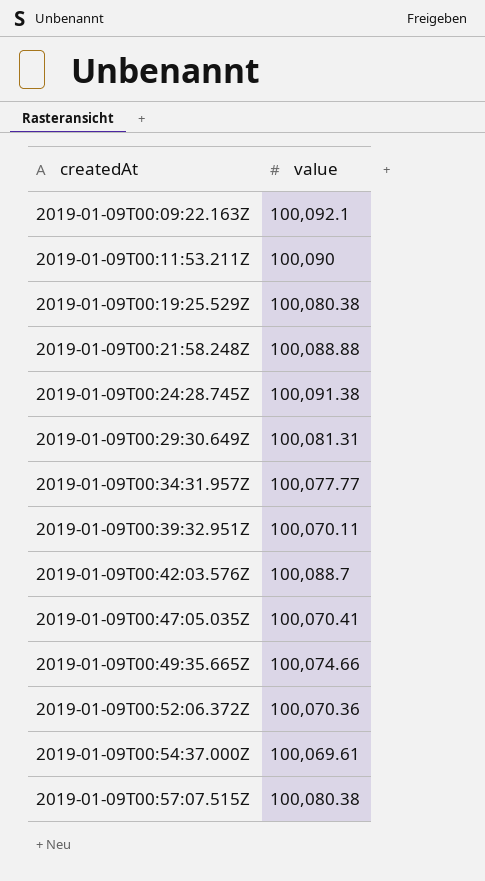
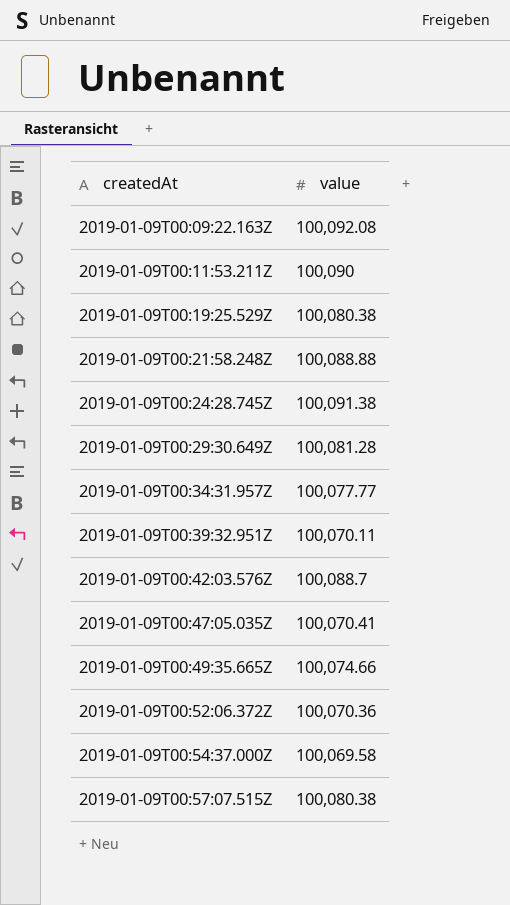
2019-01-09T00:09:22.163Z | value: 100,092.1 -> 100,092.08
2019-01-09T00:29:30.649Z | value: 100,081.31 -> 100,081.28
2019-01-09T00:54:37.000Z | value: 100,069.61 -> 100,069.58

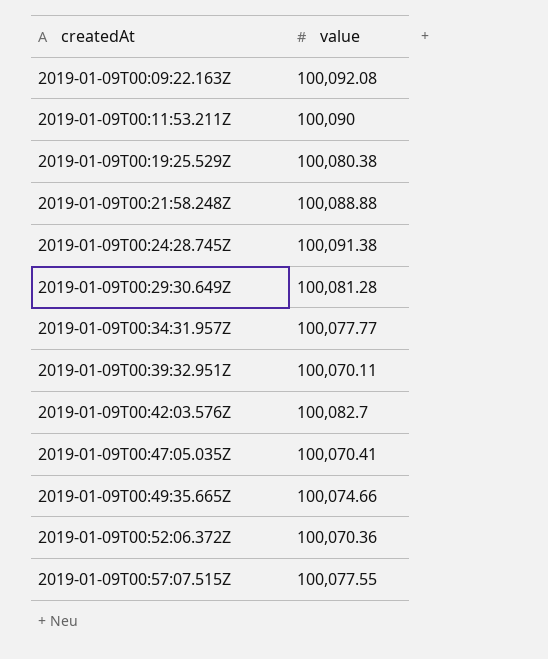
row 2019-01-09T00:54:37.000Z: 100,069.58 -> none
2019-01-09T00:42:03.576Z | value: 100,088.7 -> 100,082.7
2019-01-09T00:57:07.515Z | value: 100,080.38 -> 100,077.55

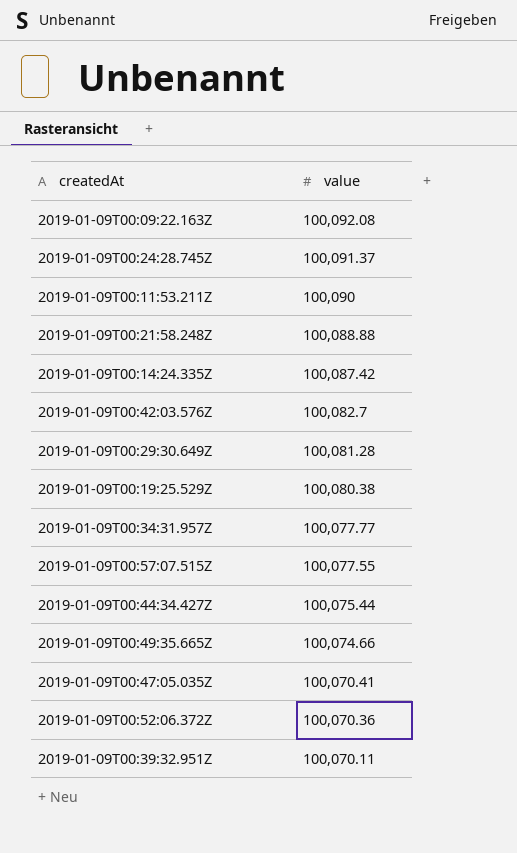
row order: createdAt ascending -> value descending
2019-01-09T00:24:28.745Z | value: 100,091.38 -> 100,091.37
row 2019-01-09T00:14:24.335Z: none -> 100,087.42
row 2019-01-09T00:44:34.427Z: none -> 100,075.44

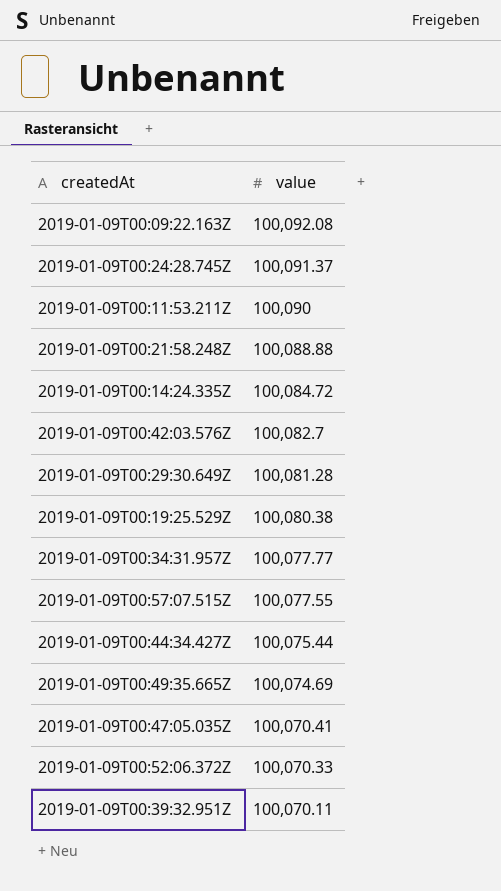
2019-01-09T00:14:24.335Z | value: 100,087.42 -> 100,084.72
2019-01-09T00:49:35.665Z | value: 100,074.66 -> 100,074.69
2019-01-09T00:52:06.372Z | value: 100,070.36 -> 100,070.33

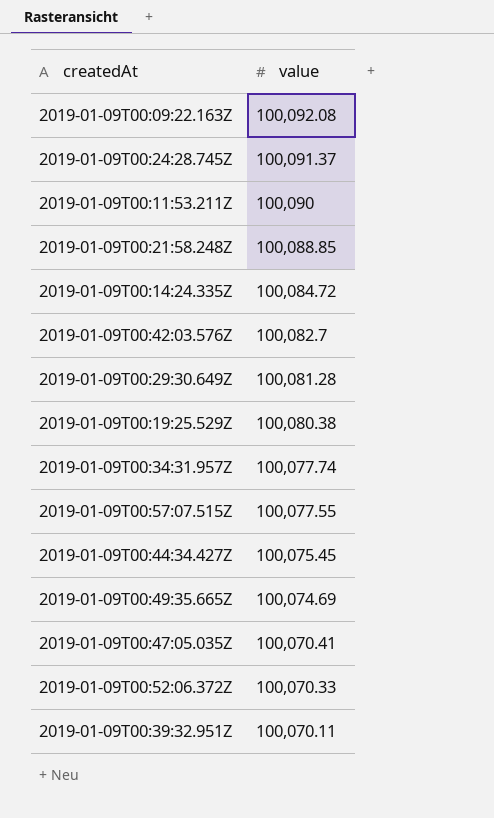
2019-01-09T00:21:58.248Z | value: 100,088.88 -> 100,088.85
2019-01-09T00:34:31.957Z | value: 100,077.77 -> 100,077.74
2019-01-09T00:44:34.427Z | value: 100,075.44 -> 100,075.45

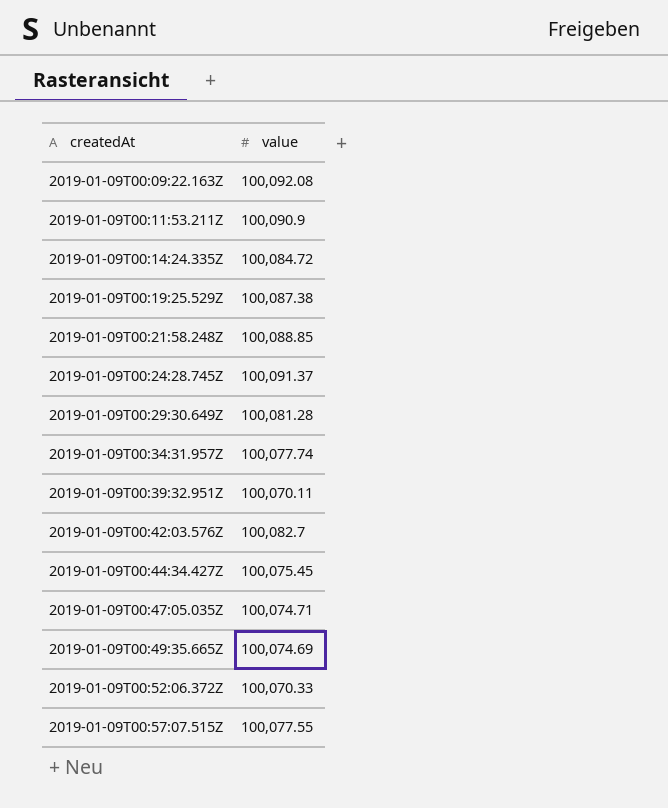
row order: value descending -> createdAt ascending
2019-01-09T00:11:53.211Z | value: 100,090 -> 100,090.9
2019-01-09T00:19:25.529Z | value: 100,080.38 -> 100,087.38
2019-01-09T00:47:05.035Z | value: 100,070.41 -> 100,074.71

